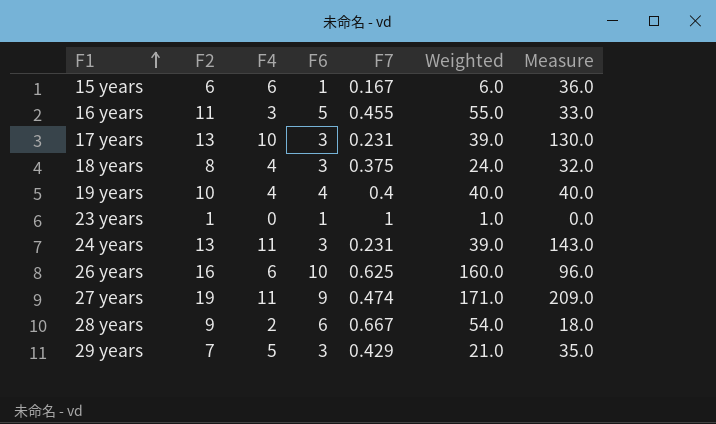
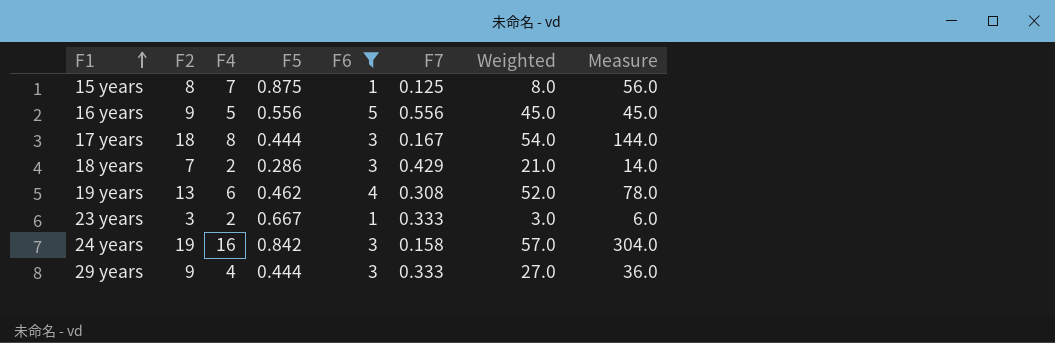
filter: none -> F6 <= 5
column F5 | formula: none -> [F4] / [F2]
15 years | F2: 6 -> 8
15 years | F4: 6 -> 7
15 years | F7: 0.167 -> 0.125
15 years | Weighted: 6.0 -> 8.0
15 years | Measure: 36.0 -> 56.0
16 years | F2: 11 -> 9
16 years | F4: 3 -> 5
16 years | F7: 0.455 -> 0.556
16 years | Weighted: 55.0 -> 45.0
16 years | Measure: 33.0 -> 45.0
17 years | F2: 13 -> 18
17 years | F4: 10 -> 8
17 years | F7: 0.231 -> 0.167
17 years | Weighted: 39.0 -> 54.0
17 years | Measure: 130.0 -> 144.0
18 years | F2: 8 -> 7
18 years | F4: 4 -> 2
18 years | F7: 0.375 -> 0.429
18 years | Weighted: 24.0 -> 21.0
18 years | Measure: 32.0 -> 14.0
19 years | F2: 10 -> 13
19 years | F4: 4 -> 6
19 years | F7: 0.4 -> 0.308
19 years | Weighted: 40.0 -> 52.0
19 years | Measure: 40.0 -> 78.0
23 years | F2: 1 -> 3
23 years | F4: 0 -> 2
23 years | F7: 1 -> 0.333
23 years | Weighted: 1.0 -> 3.0
23 years | Measure: 0.0 -> 6.0
24 years | F2: 13 -> 19
24 years | F4: 11 -> 16
24 years | F7: 0.231 -> 0.158
24 years | Weighted: 39.0 -> 57.0
24 years | Measure: 143.0 -> 304.0
29 years | F2: 7 -> 9
29 years | F4: 5 -> 4
29 years | F7: 0.429 -> 0.333
29 years | Weighted: 21.0 -> 27.0
29 years | Measure: 35.0 -> 36.0

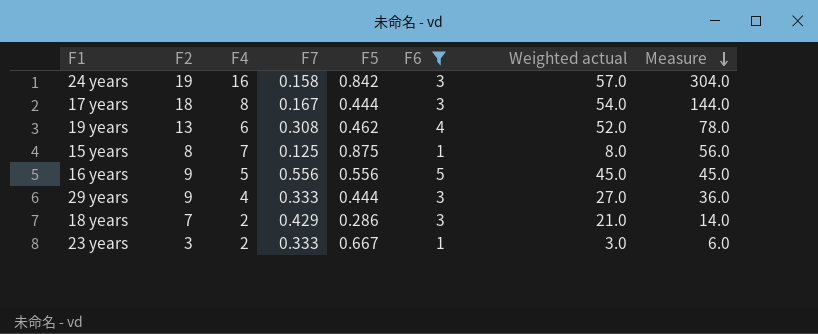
row order: F1 ascending -> Measure descending
column F7 | position: 6 -> 4
column name: Weighted -> Weighted actual

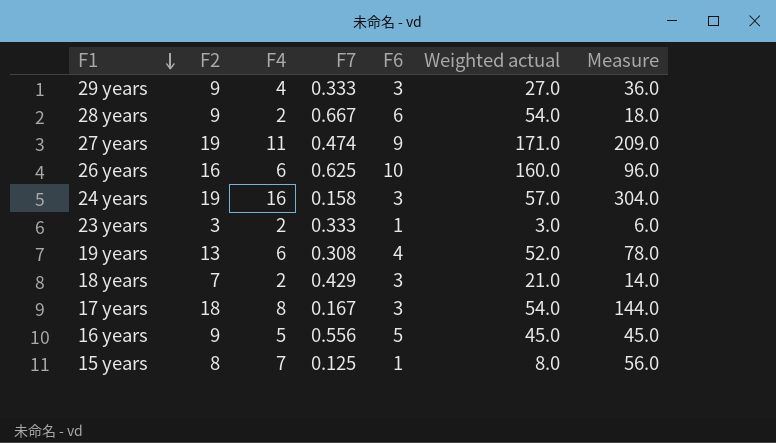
filter: F6 <= 5 -> none
row order: Measure descending -> F1 descending
column F5 | formula: [F4] / [F2] -> none

